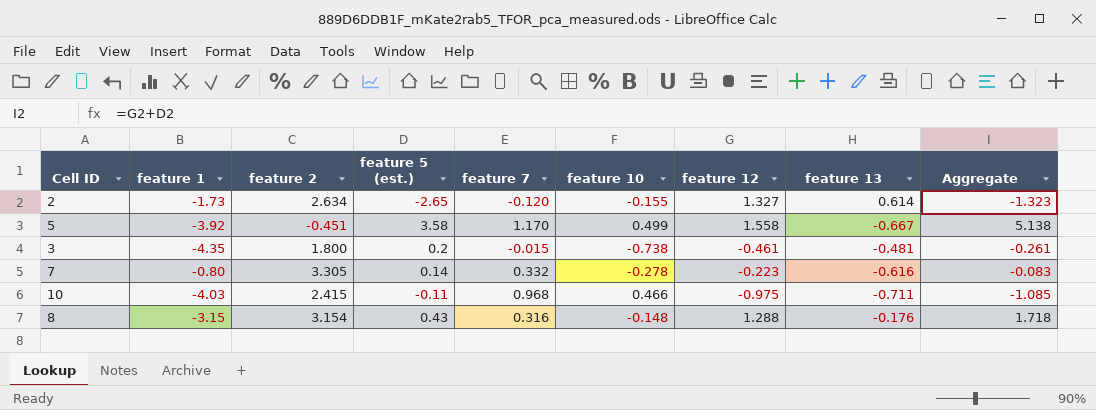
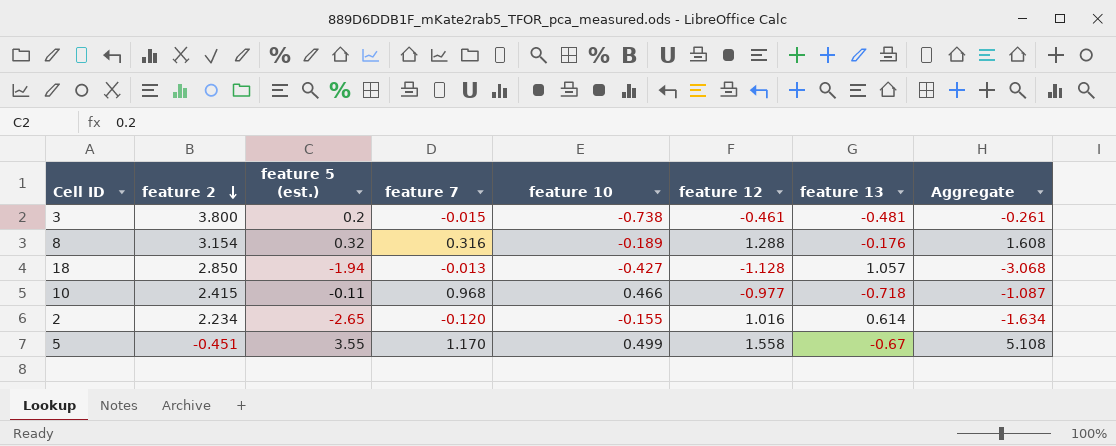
row order: none -> feature 2 descending
column feature 1 | position: 2 -> none
row 7: -0.80 | 3.305 | 0.14 | 0.332 | -0.278 | -0.223 | -0.616 | -0.083 -> none
3 | feature 2: 1.800 -> 3.800
8 | feature 5 (est.): 0.43 -> 0.32
8 | feature 10: -0.148 -> -0.189
8 | Aggregate: 1.718 -> 1.608
row 18: none -> 2.850 | -1.94 | -0.013 | -0.427 | -1.128 | 1.057 | -3.068
10 | feature 12: -0.975 -> -0.977
10 | feature 13: -0.711 -> -0.718
10 | Aggregate: -1.085 -> -1.087
2 | feature 2: 2.634 -> 2.234
2 | feature 12: 1.327 -> 1.016
2 | Aggregate: -1.323 -> -1.634
5 | feature 5 (est.): 3.58 -> 3.55
5 | feature 13: -0.667 -> -0.67
5 | Aggregate: 5.138 -> 5.108

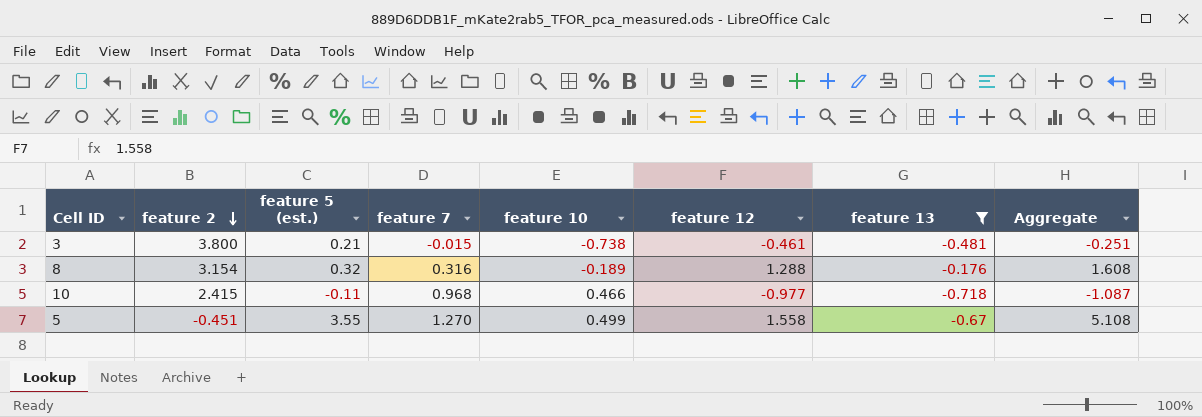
filter: none -> feature 13 <= -0.176
3 | feature 5 (est.): 0.2 -> 0.21
3 | Aggregate: -0.261 -> -0.251
5 | feature 7: 1.170 -> 1.270

